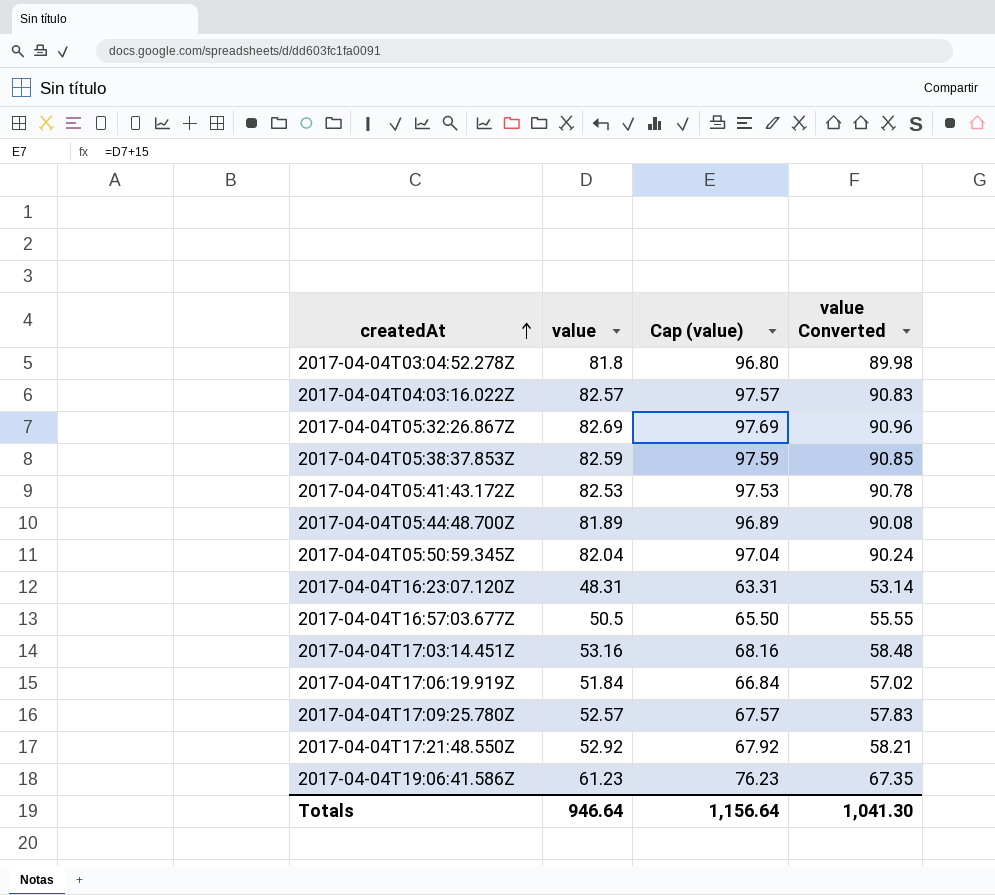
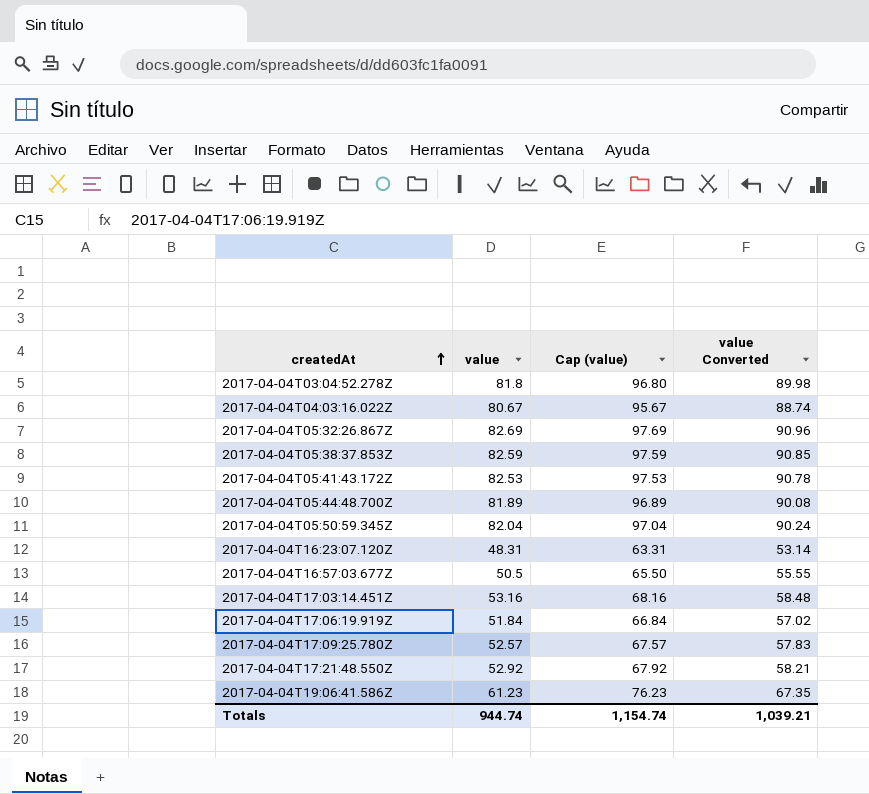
2017-04-04T04:03:16.022Z | value: 82.57 -> 80.67
2017-04-04T04:03:16.022Z | Cap (value): 97.57 -> 95.67
2017-04-04T04:03:16.022Z | value Converted: 90.83 -> 88.74
Totals | value: 946.64 -> 944.74
Totals | Cap (value): 1,156.64 -> 1,154.74
Totals | value Converted: 1,041.30 -> 1,039.21

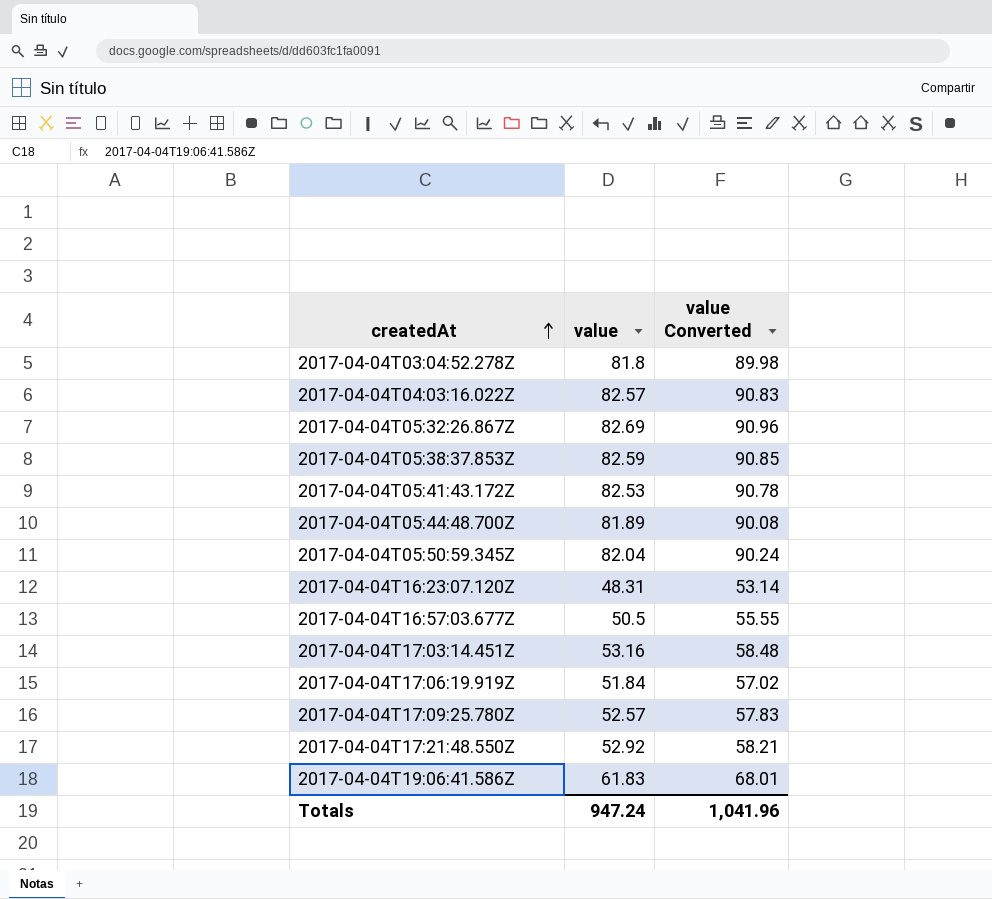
column Cap (value) | formula: [value] + 15 -> none
2017-04-04T04:03:16.022Z | value: 80.67 -> 82.57
2017-04-04T04:03:16.022Z | value Converted: 88.74 -> 90.83
2017-04-04T19:06:41.586Z | value: 61.23 -> 61.83
2017-04-04T19:06:41.586Z | value Converted: 67.35 -> 68.01
Totals | value: 944.74 -> 947.24
Totals | value Converted: 1,039.21 -> 1,041.96

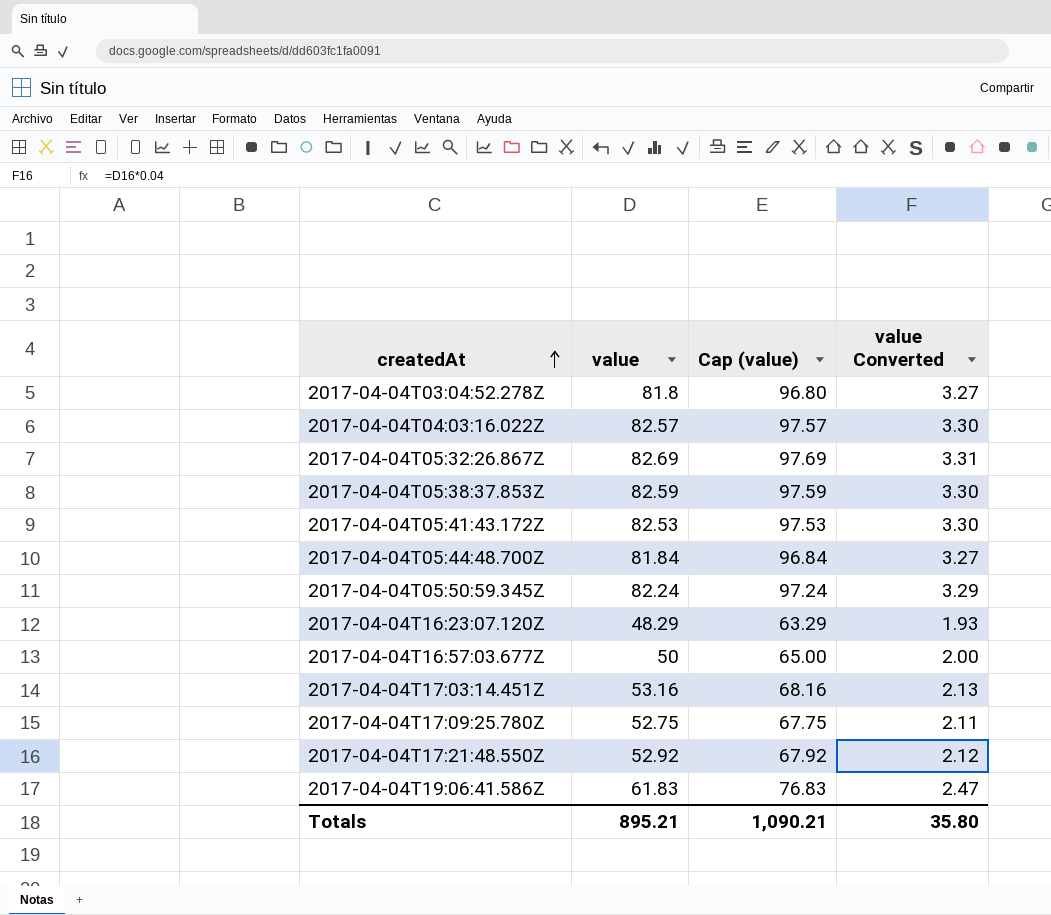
column Cap (value) | formula: none -> [value] + 15
column value Converted | formula: [value] * 1.1 -> [value] * 0.04
row 2017-04-04T17:06:19.919Z: 51.84 | 57.02 -> none
2017-04-04T05:44:48.700Z | value: 81.89 -> 81.84
2017-04-04T05:50:59.345Z | value: 82.04 -> 82.24
2017-04-04T16:23:07.120Z | value: 48.31 -> 48.29
2017-04-04T16:57:03.677Z | value: 50.5 -> 50
2017-04-04T17:09:25.780Z | value: 52.57 -> 52.75
Totals | value: 947.24 -> 895.21
Totals | value Converted: 1,041.96 -> 35.80

